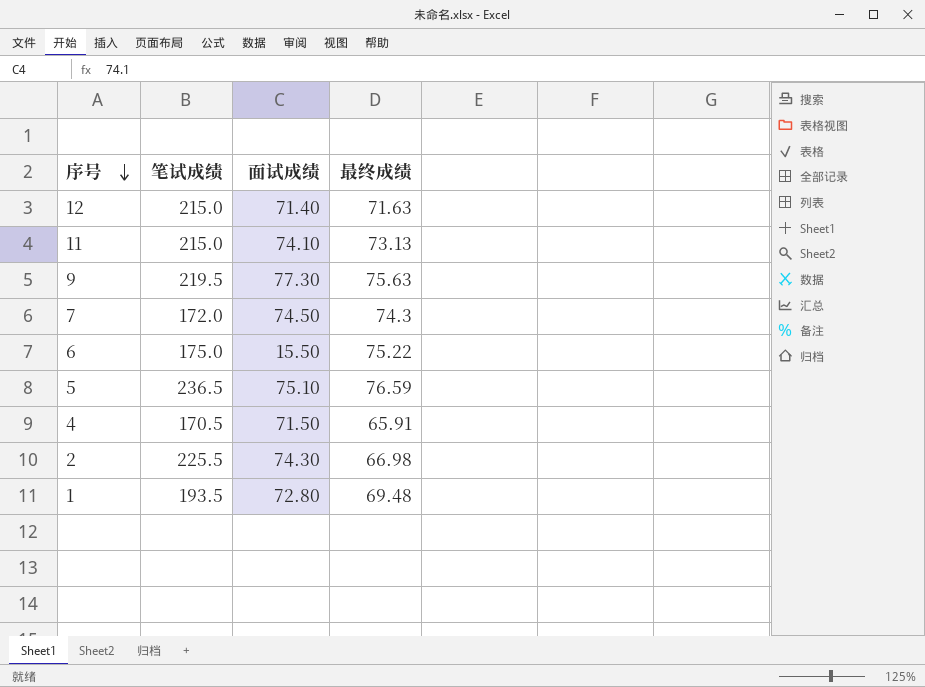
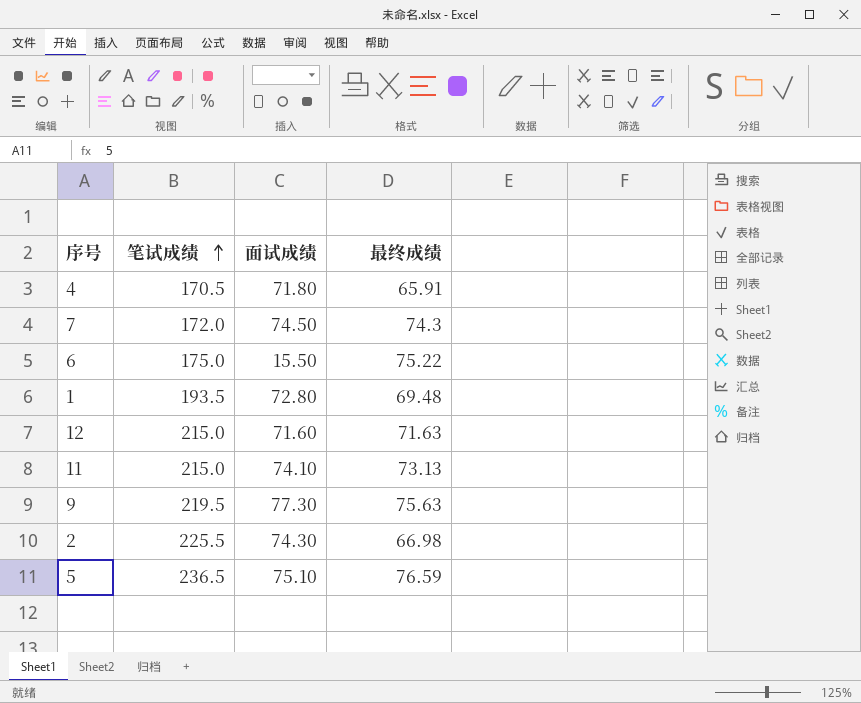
row order: 序号 descending -> 笔试成绩 ascending
4 | 面试成绩: 71.50 -> 71.80
12 | 面试成绩: 71.40 -> 71.60

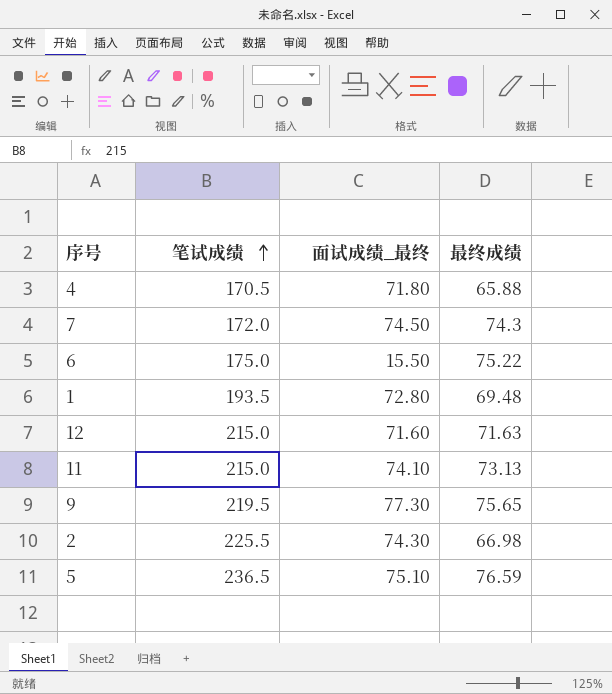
column name: 面试成绩 -> 面试成绩_最终
4 | 最终成绩: 65.91 -> 65.88
9 | 最终成绩: 75.63 -> 75.65

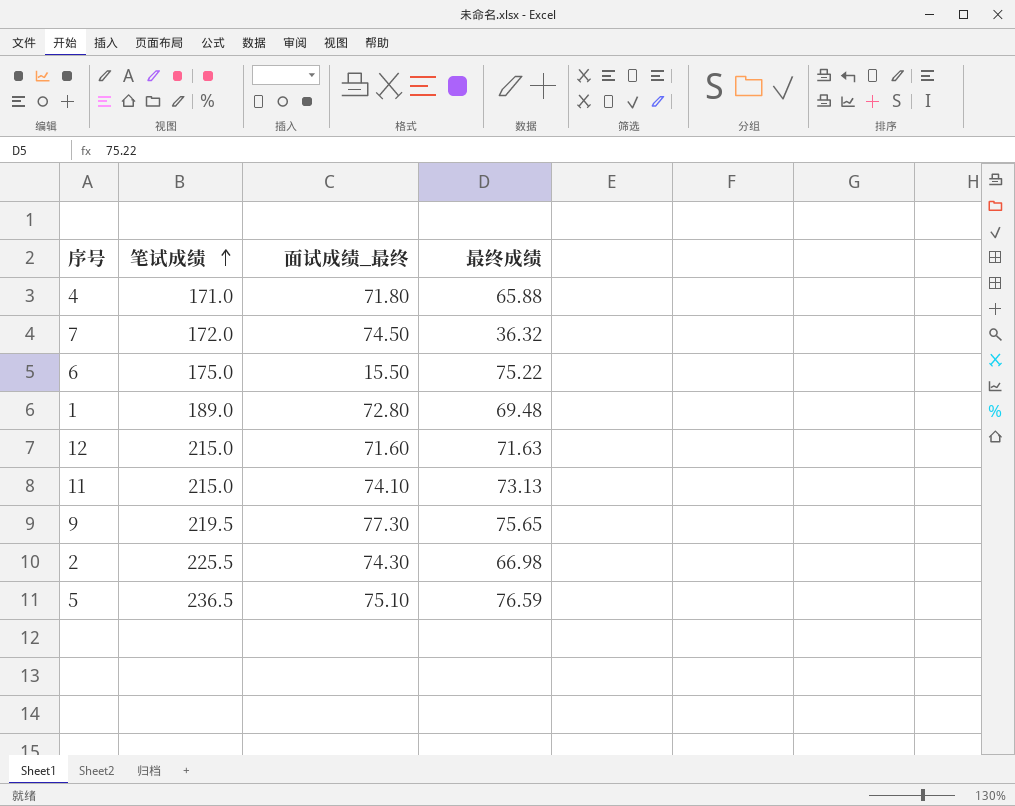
4 | 笔试成绩: 170.5 -> 171.0
7 | 最终成绩: 74.3 -> 36.32
1 | 笔试成绩: 193.5 -> 189.0

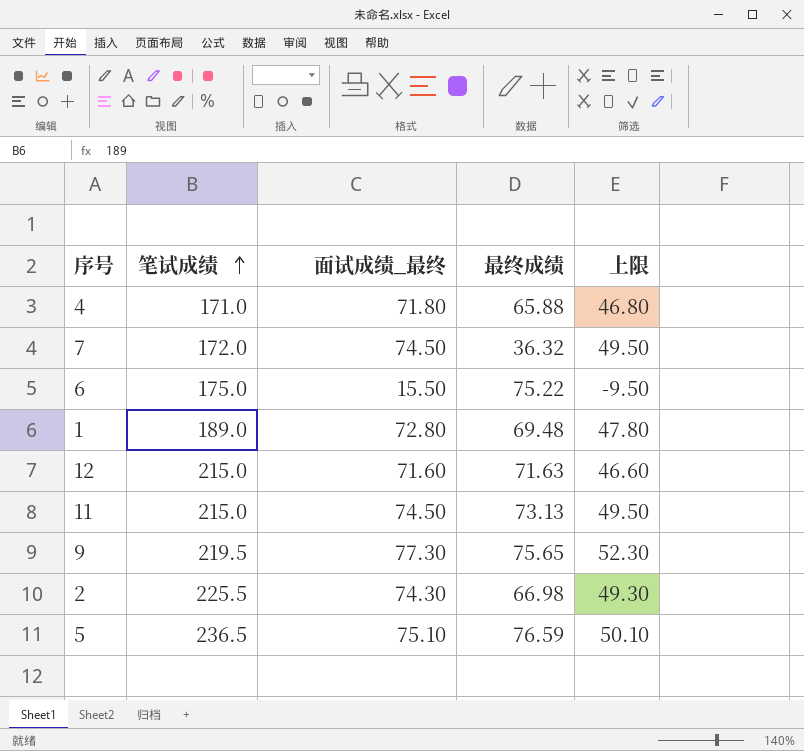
column 上限 | formula: none -> [面试成绩_最终] - 25
11 | 面试成绩_最终: 74.10 -> 74.50

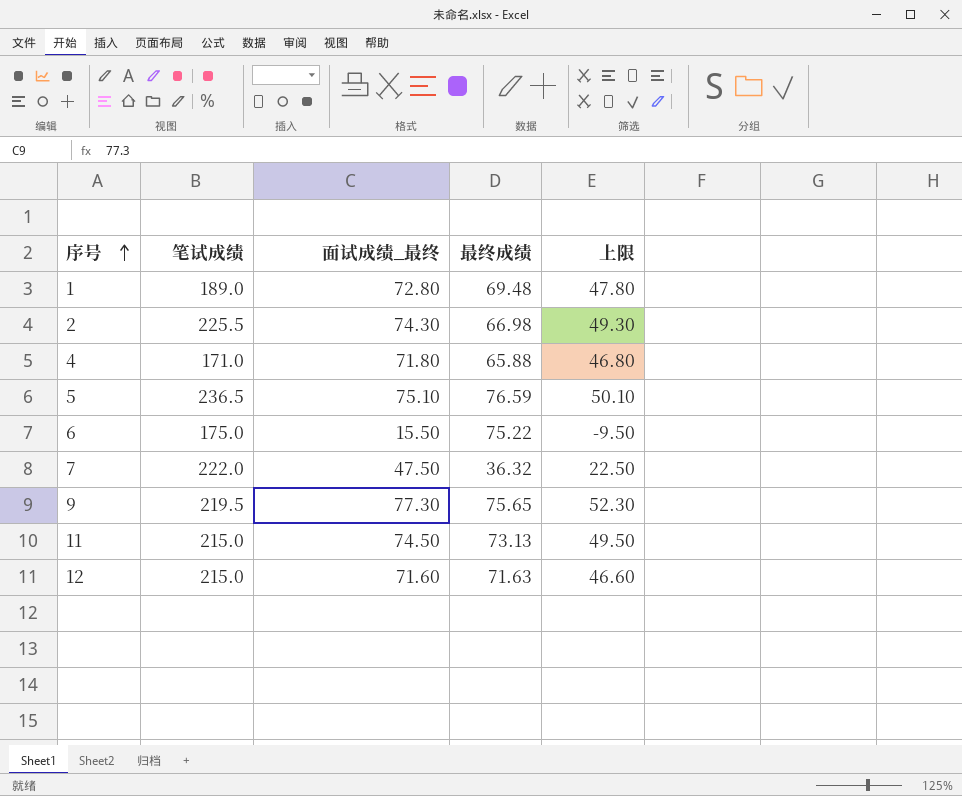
row order: 笔试成绩 ascending -> 序号 ascending
7 | 笔试成绩: 172.0 -> 222.0
7 | 面试成绩_最终: 74.50 -> 47.50
7 | 上限: 49.50 -> 22.50

